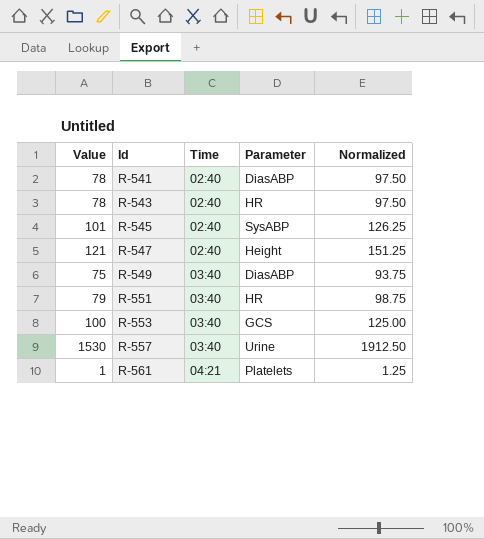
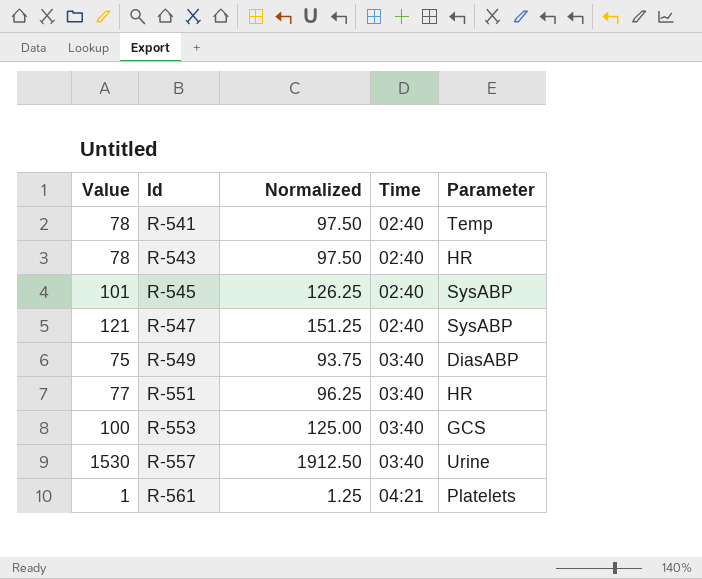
column Normalized | position: 5 -> 3
R-541 | Parameter: DiasABP -> Temp
R-547 | Parameter: Height -> SysABP
R-551 | Value: 79 -> 77
R-551 | Normalized: 98.75 -> 96.25

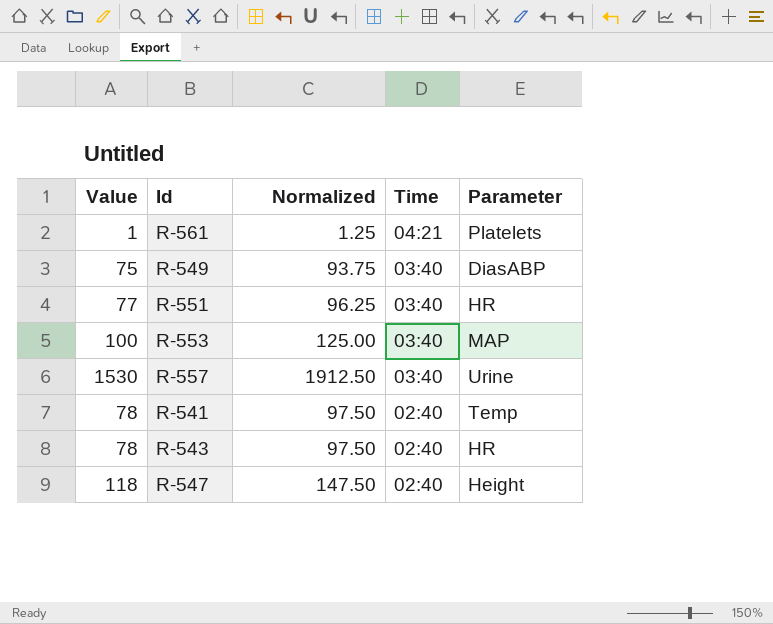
row order: Id ascending -> Time descending
row R-545: 101 | 126.25 | 02:40 | SysABP -> none
R-553 | Parameter: GCS -> MAP
R-547 | Value: 121 -> 118
R-547 | Normalized: 151.25 -> 147.50
R-547 | Parameter: SysABP -> Height

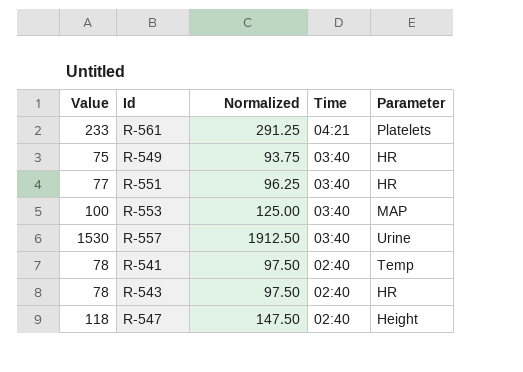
R-561 | Value: 1 -> 233
R-561 | Normalized: 1.25 -> 291.25
R-549 | Parameter: DiasABP -> HR

